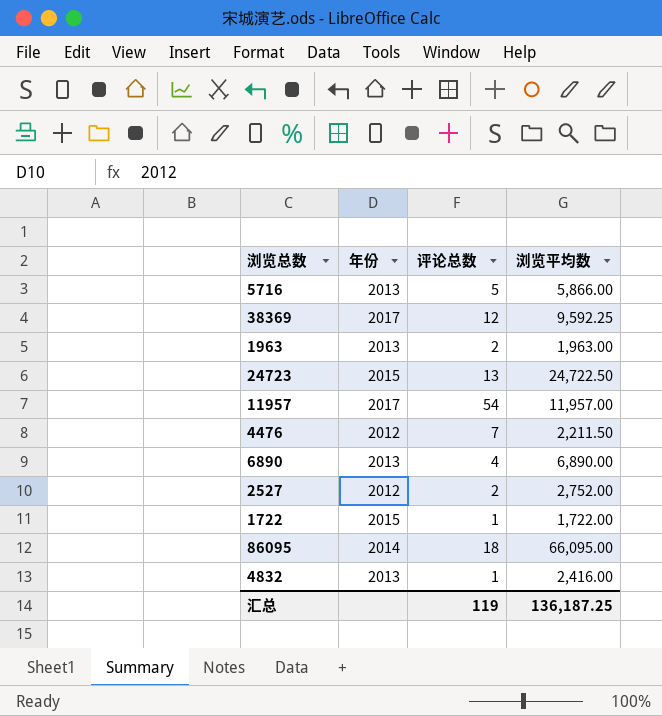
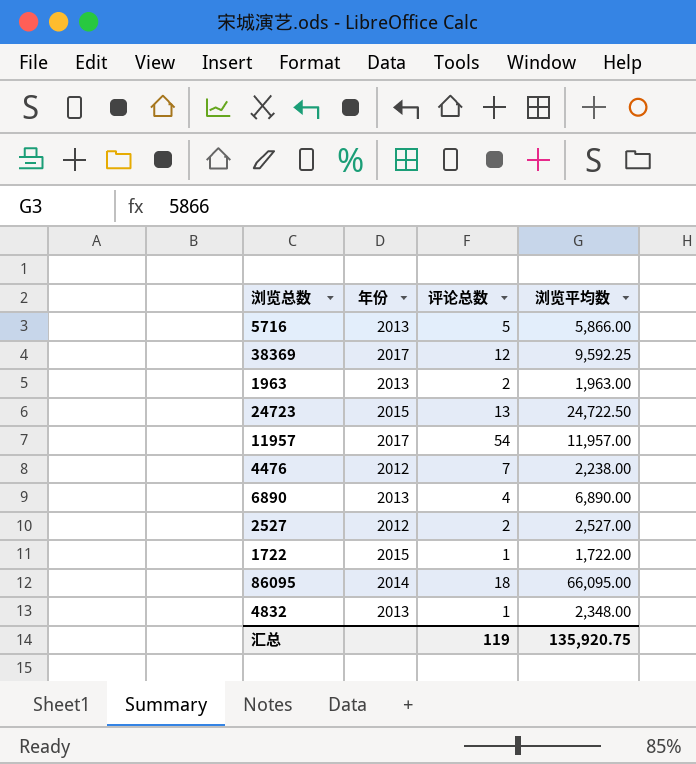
4476 | 浏览平均数: 2,211.50 -> 2,238.00
2527 | 浏览平均数: 2,752.00 -> 2,527.00
4832 | 浏览平均数: 2,416.00 -> 2,348.00
汇总 | 浏览平均数: 136,187.25 -> 135,920.75

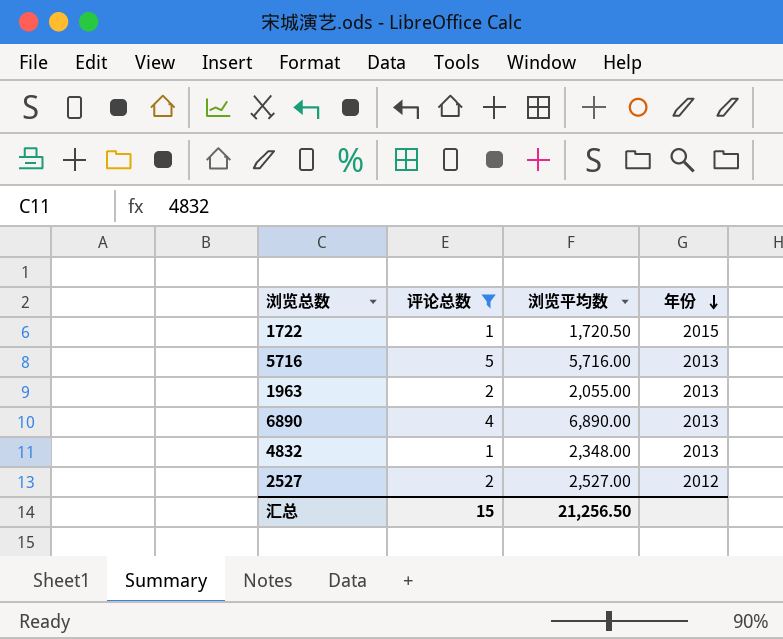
filter: none -> 评论总数 <= 5
row order: none -> 年份 descending
column 年份 | position: 2 -> 4
1722 | 浏览平均数: 1,722.00 -> 1,720.50
5716 | 浏览平均数: 5,866.00 -> 5,716.00
1963 | 浏览平均数: 1,963.00 -> 2,055.00
汇总 | 评论总数: 119 -> 15
汇总 | 浏览平均数: 135,920.75 -> 21,256.50

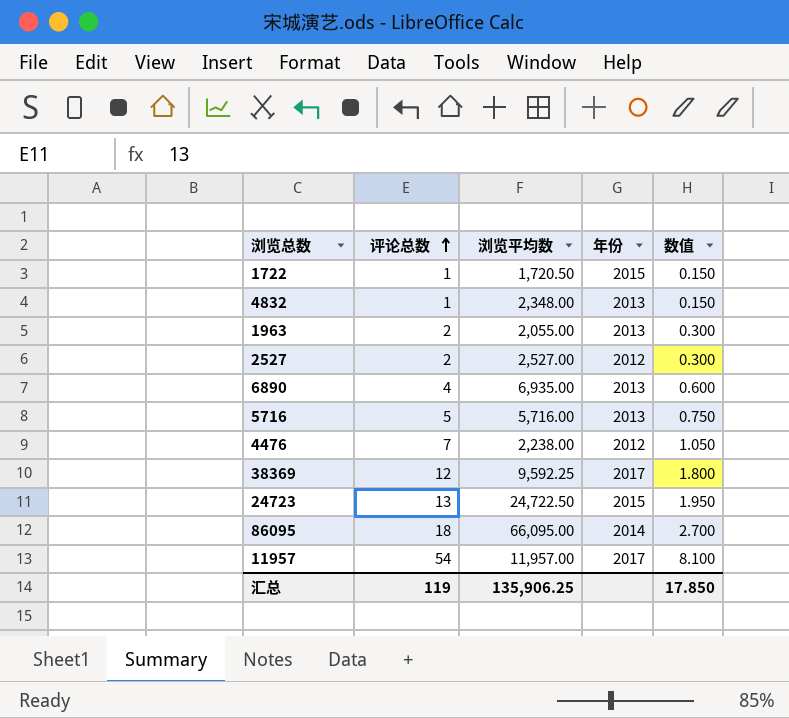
filter: 评论总数 <= 5 -> none
row order: 年份 descending -> 评论总数 ascending
column 数值 | formula: none -> [评论总数] * 0.15
6890 | 浏览平均数: 6,890.00 -> 6,935.00
汇总 | 评论总数: 15 -> 119
汇总 | 浏览平均数: 21,256.50 -> 135,906.25

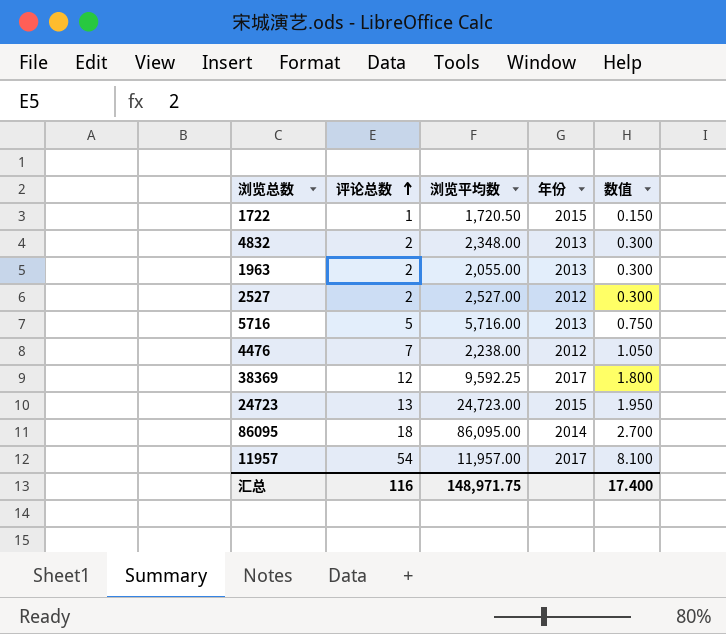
row 6890: 4 | 6,935.00 | 2013 | 0.600 -> none
4832 | 评论总数: 1 -> 2
4832 | 数值: 0.150 -> 0.300
24723 | 浏览平均数: 24,722.50 -> 24,723.00
86095 | 浏览平均数: 66,095.00 -> 86,095.00
汇总 | 评论总数: 119 -> 116
汇总 | 浏览平均数: 135,906.25 -> 148,971.75
汇总 | 数值: 17.850 -> 17.400

